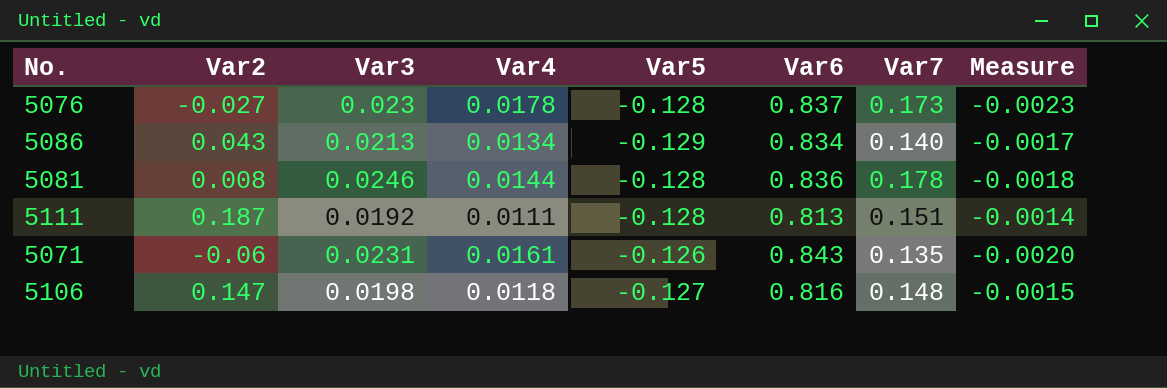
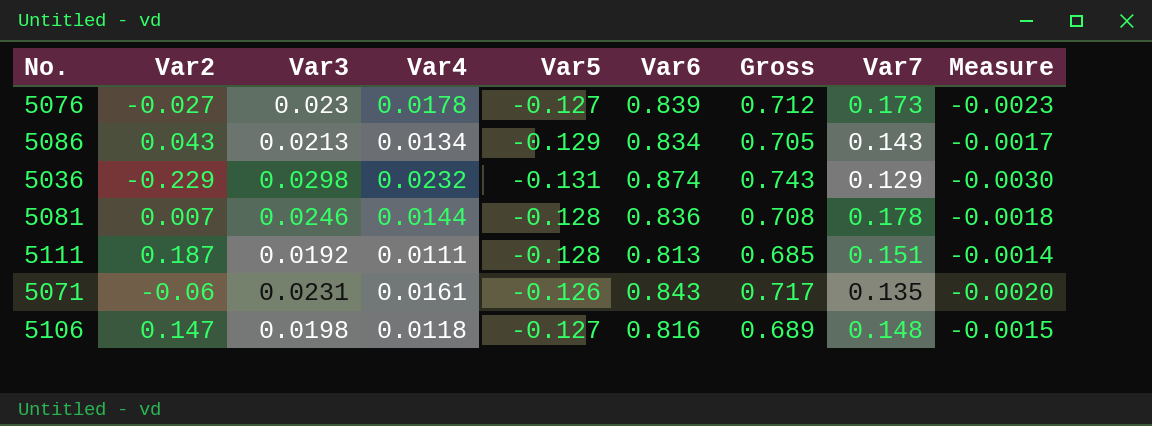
column Gross | formula: none -> [Var5] + [Var6]
5076 | Var5: -0.128 -> -0.127
5076 | Var6: 0.837 -> 0.839
5086 | Var7: 0.140 -> 0.143
row 5036: none -> -0.229 | 0.0298 | 0.0232 | -0.131 | 0.874 | 0.743 | 0.129 | -0.0030
5081 | Var2: 0.008 -> 0.007

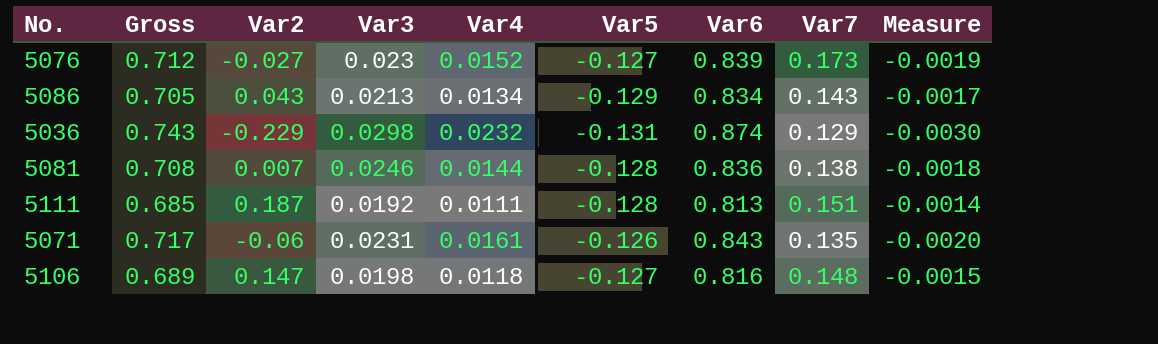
column Gross | position: 7 -> 2
5076 | Var4: 0.0178 -> 0.0152
5076 | Measure: -0.0023 -> -0.0019
5081 | Var7: 0.178 -> 0.138

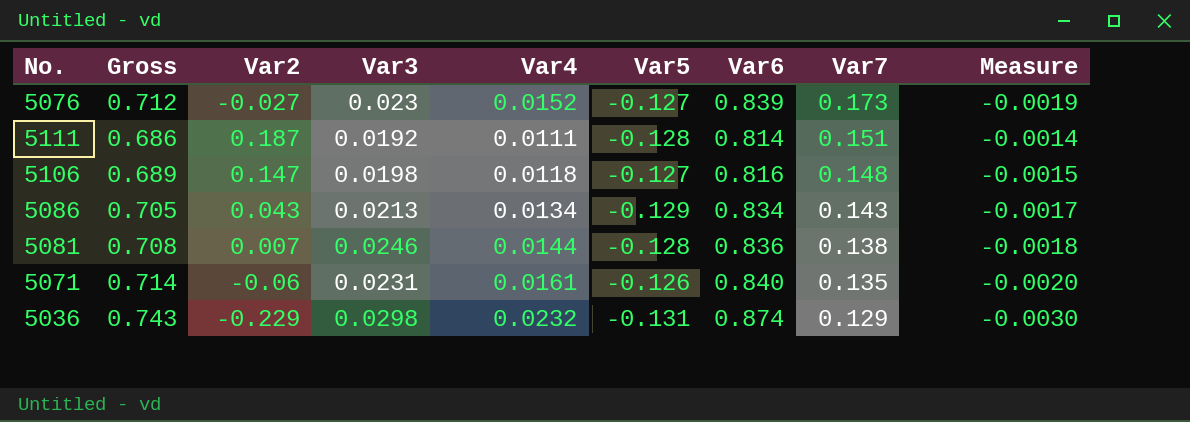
row order: none -> Var7 descending
5111 | Gross: 0.685 -> 0.686
5111 | Var6: 0.813 -> 0.814
5071 | Gross: 0.717 -> 0.714
5071 | Var6: 0.843 -> 0.840

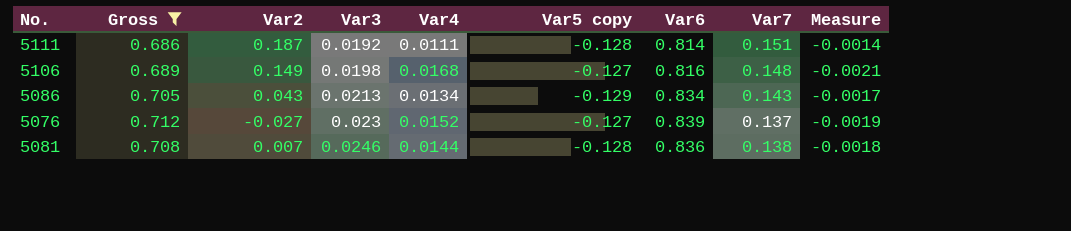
filter: none -> Gross <= 0.712
row order: Var7 descending -> Var3 ascending
column name: Var5 -> Var5 copy
5106 | Var2: 0.147 -> 0.149
5106 | Var4: 0.0118 -> 0.0168
5106 | Measure: -0.0015 -> -0.0021
5076 | Var7: 0.173 -> 0.137

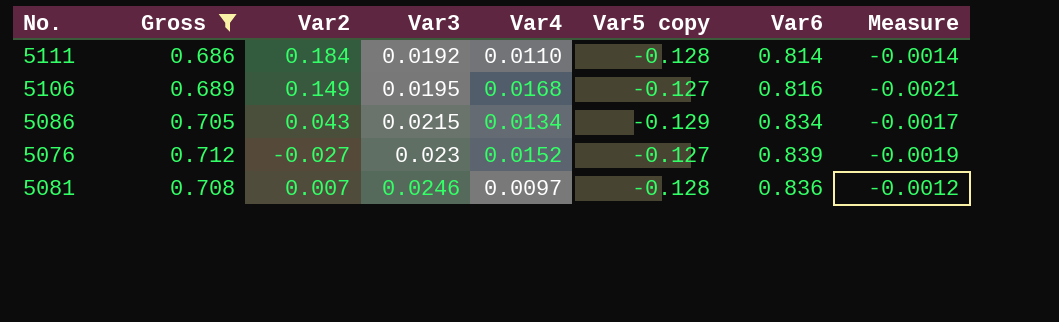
column Var7 | position: 8 -> none
5111 | Var2: 0.187 -> 0.184
5111 | Var4: 0.0111 -> 0.0110
5106 | Var3: 0.0198 -> 0.0195
5086 | Var3: 0.0213 -> 0.0215
5081 | Var4: 0.0144 -> 0.0097
5081 | Measure: -0.0018 -> -0.0012

